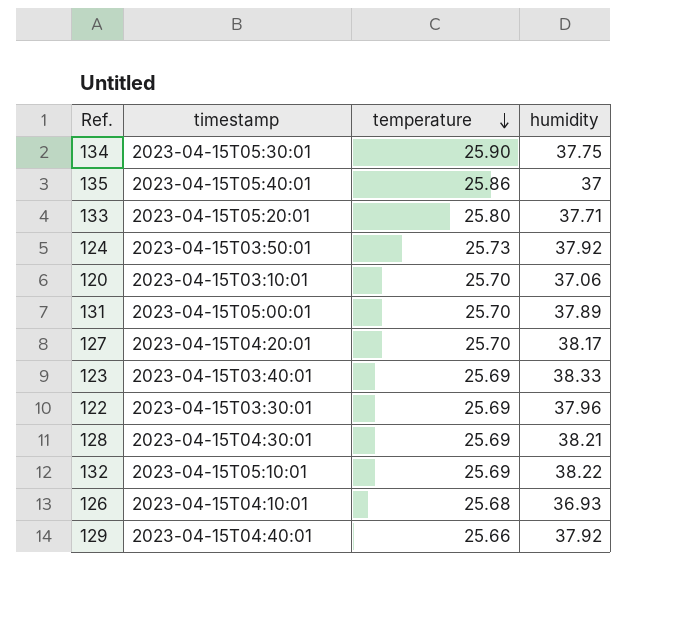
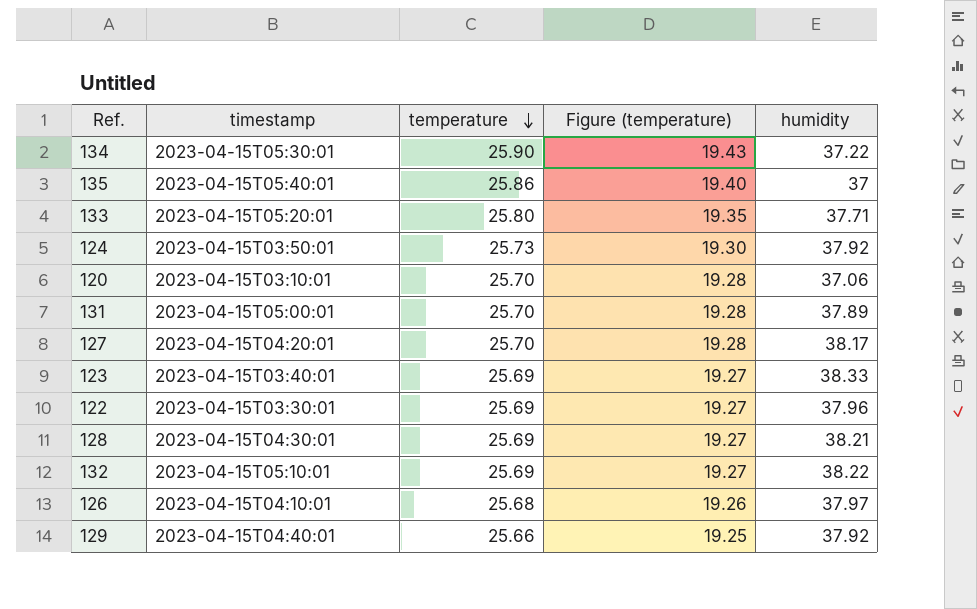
column Figure (temperature) | formula: none -> [temperature] * 0.75
134 | humidity: 37.75 -> 37.22
126 | humidity: 36.93 -> 37.97

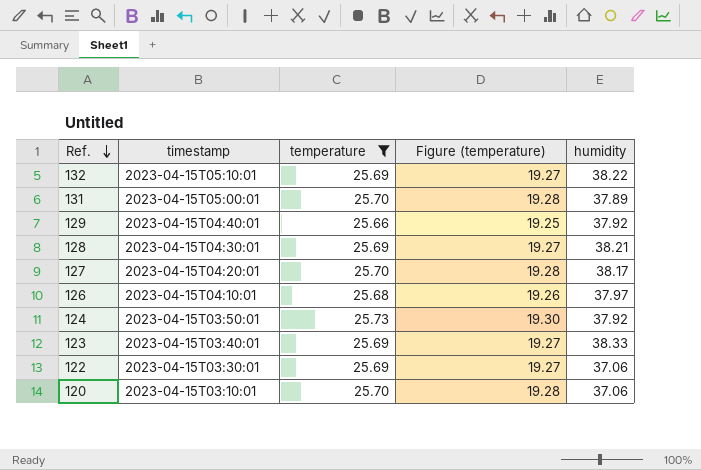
filter: none -> temperature <= 25.73
row order: temperature descending -> Ref. descending
122 | humidity: 37.96 -> 37.06

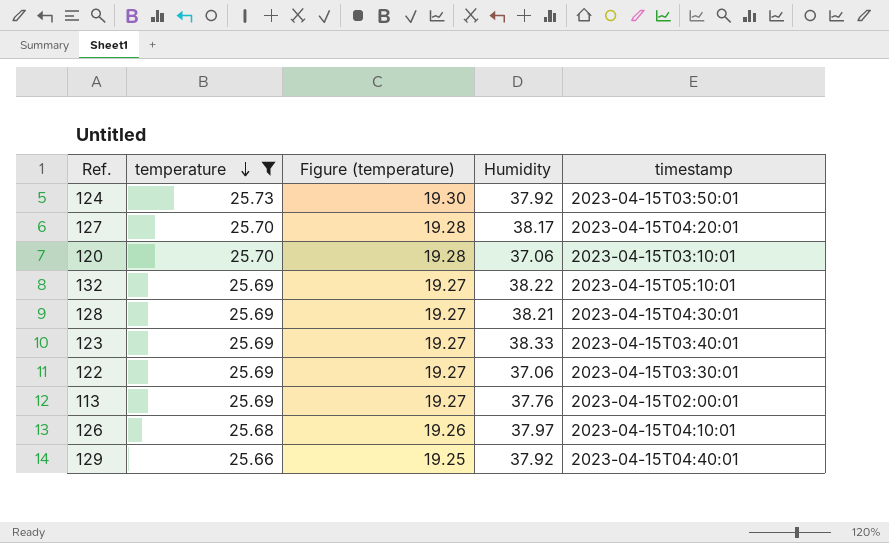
row order: Ref. descending -> temperature descending
column name: humidity -> Humidity
column timestamp | position: 2 -> 5
row 131: 2023-04-15T05:00:01 | 25.70 | 19.28 | 37.89 -> none
row 113: none -> 25.69 | 19.27 | 37.76 | 2023-04-15T02:00:01

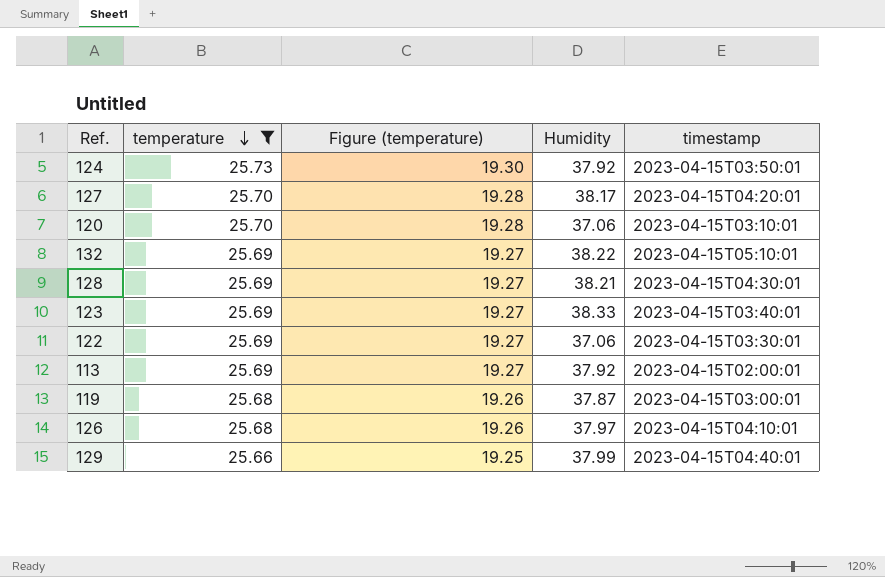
113 | Humidity: 37.76 -> 37.92
row 119: none -> 25.68 | 19.26 | 37.87 | 2023-04-15T03:00:01
129 | Humidity: 37.92 -> 37.99

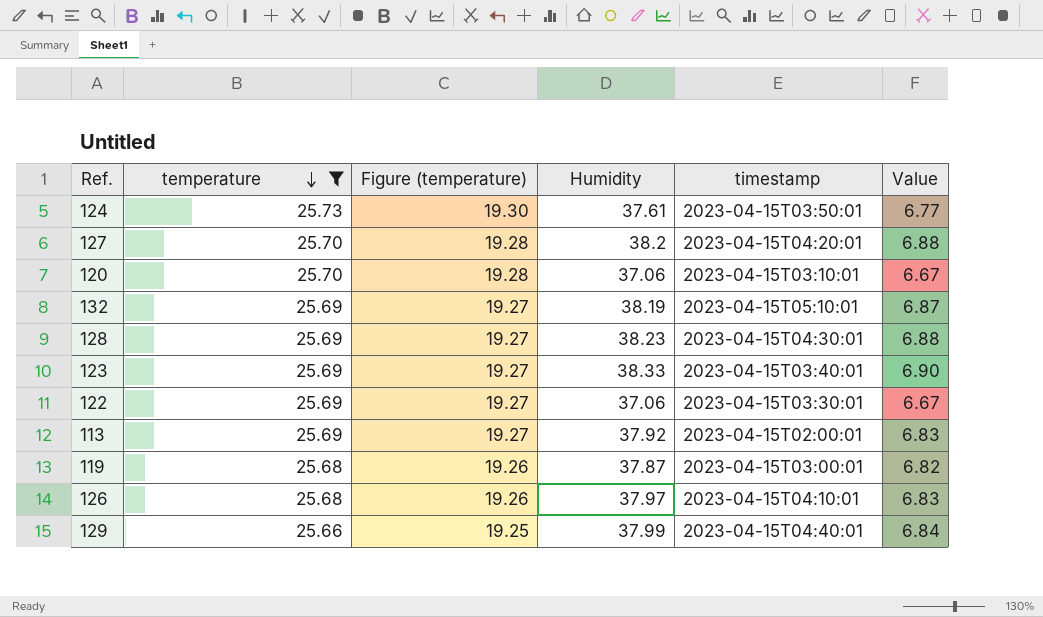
column Value | formula: none -> [Humidity] * 0.18
124 | Humidity: 37.92 -> 37.61
127 | Humidity: 38.17 -> 38.2
132 | Humidity: 38.22 -> 38.19
128 | Humidity: 38.21 -> 38.23

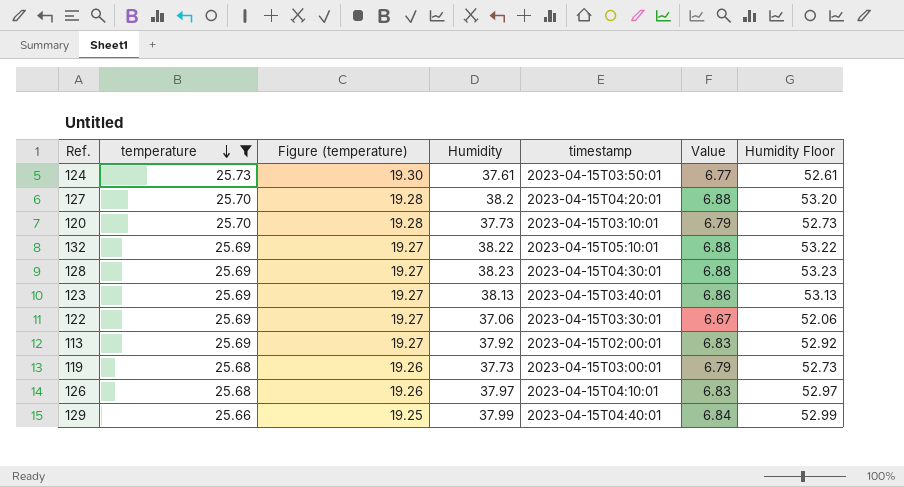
column Humidity Floor | formula: none -> [Humidity] + 15
120 | Humidity: 37.06 -> 37.73
120 | Value: 6.67 -> 6.79
132 | Humidity: 38.19 -> 38.22
132 | Value: 6.87 -> 6.88
123 | Humidity: 38.33 -> 38.13
123 | Value: 6.90 -> 6.86
119 | Humidity: 37.87 -> 37.73
119 | Value: 6.82 -> 6.79

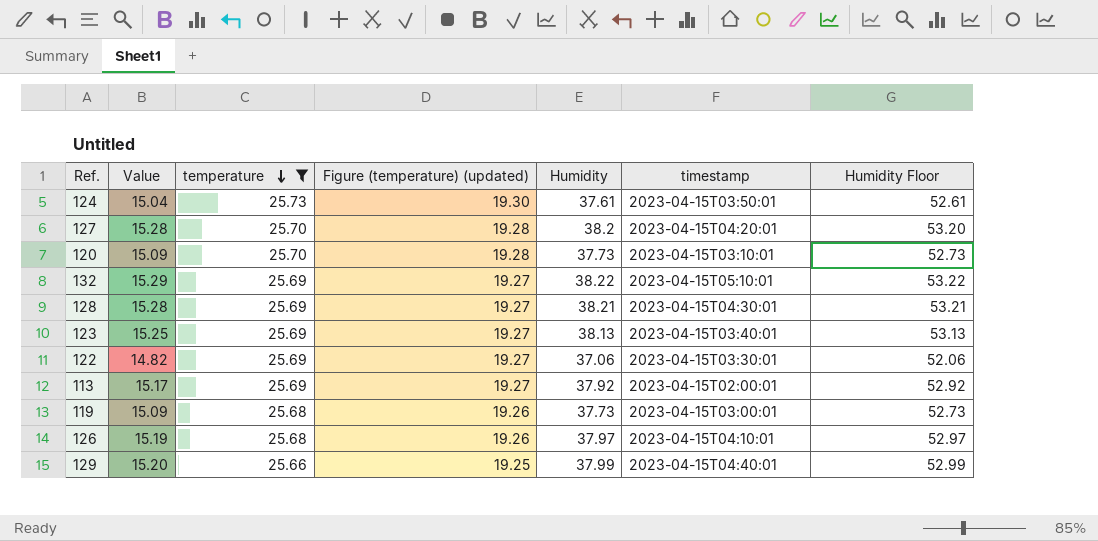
column Value | formula: [Humidity] * 0.18 -> [Humidity] * 0.4
column Value | position: 6 -> 2
column name: Figure (temperature) -> Figure (temperature) (updated)
128 | Humidity: 38.23 -> 38.21
128 | Humidity Floor: 53.23 -> 53.21

